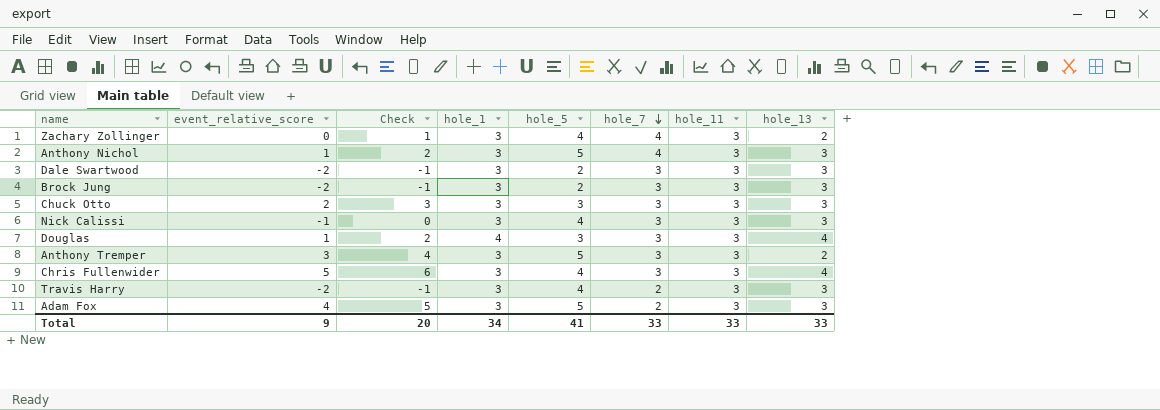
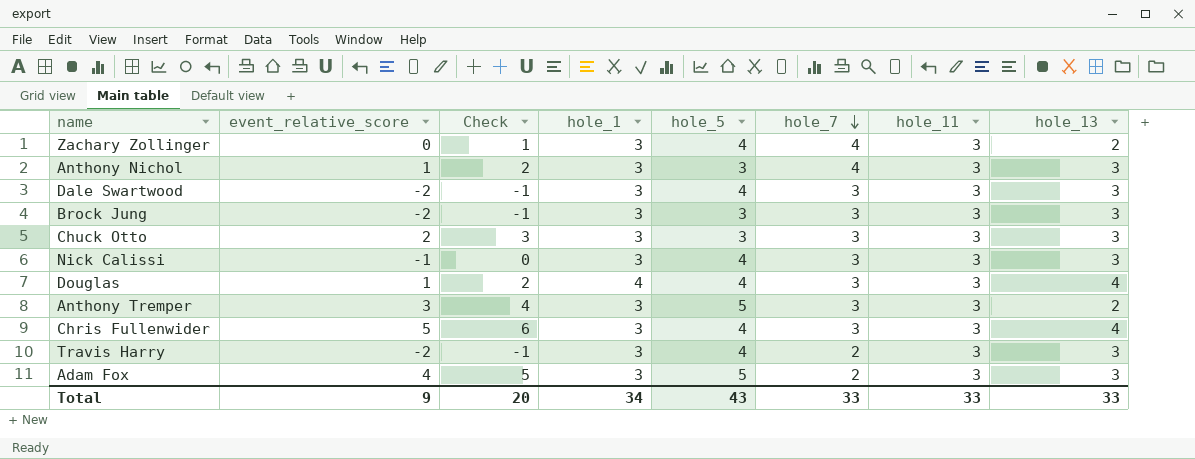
Anthony Nichol | hole_5: 5 -> 3
Dale Swartwood | hole_5: 2 -> 4
Brock Jung | hole_5: 2 -> 3
Douglas | hole_5: 3 -> 4
Total | hole_5: 41 -> 43

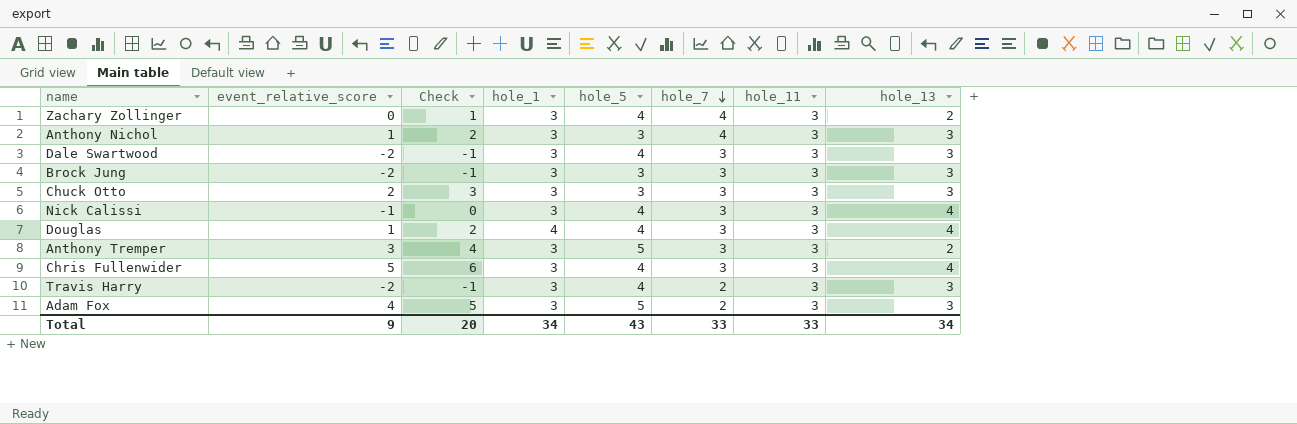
Nick Calissi | hole_13: 3 -> 4
Total | hole_13: 33 -> 34

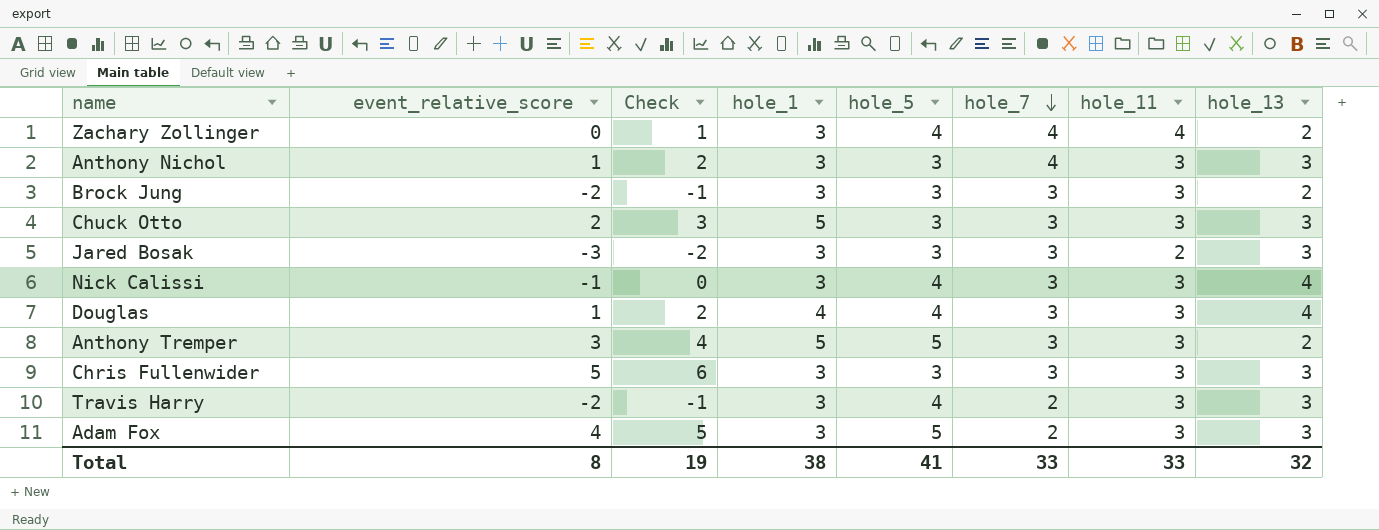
row Dale Swartwood: -2 | -1 | 3 | 4 | 3 | 3 | 3 -> none
Zachary Zollinger | hole_11: 3 -> 4
Brock Jung | hole_13: 3 -> 2
Chuck Otto | hole_1: 3 -> 5
row Jared Bosak: none -> -3 | -2 | 3 | 3 | 3 | 2 | 3
Anthony Tremper | hole_1: 3 -> 5
Chris Fullenwider | hole_5: 4 -> 3
Chris Fullenwider | hole_13: 4 -> 3
Total | event_relative_score: 9 -> 8
Total | Check: 20 -> 19
Total | hole_1: 34 -> 38
Total | hole_5: 43 -> 41
Total | hole_13: 34 -> 32

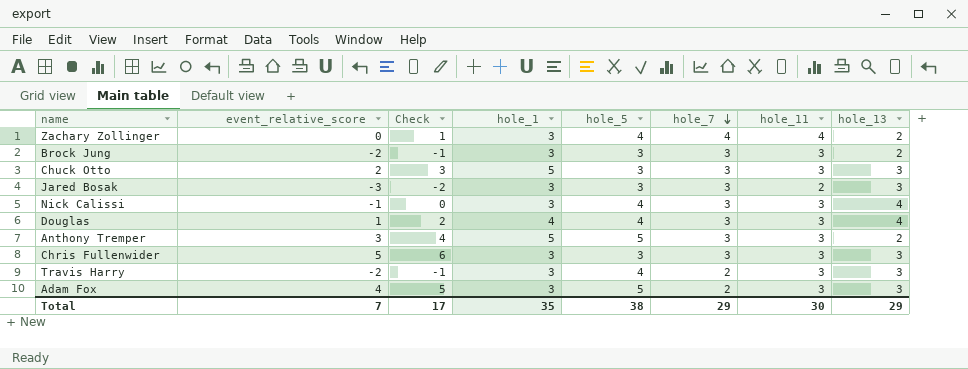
row Anthony Nichol: 1 | 2 | 3 | 3 | 4 | 3 | 3 -> none
Total | event_relative_score: 8 -> 7
Total | Check: 19 -> 17
Total | hole_1: 38 -> 35
Total | hole_5: 41 -> 38
Total | hole_7: 33 -> 29
Total | hole_11: 33 -> 30
Total | hole_13: 32 -> 29

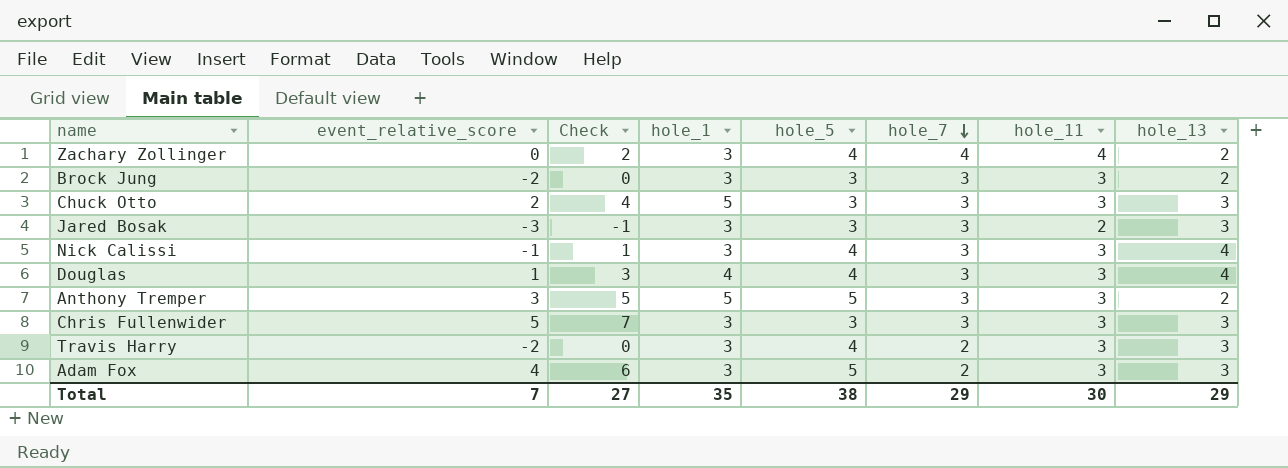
column Check | formula: [event_relative_score] + 1 -> [event_relative_score] + 2
Total | Check: 17 -> 27

